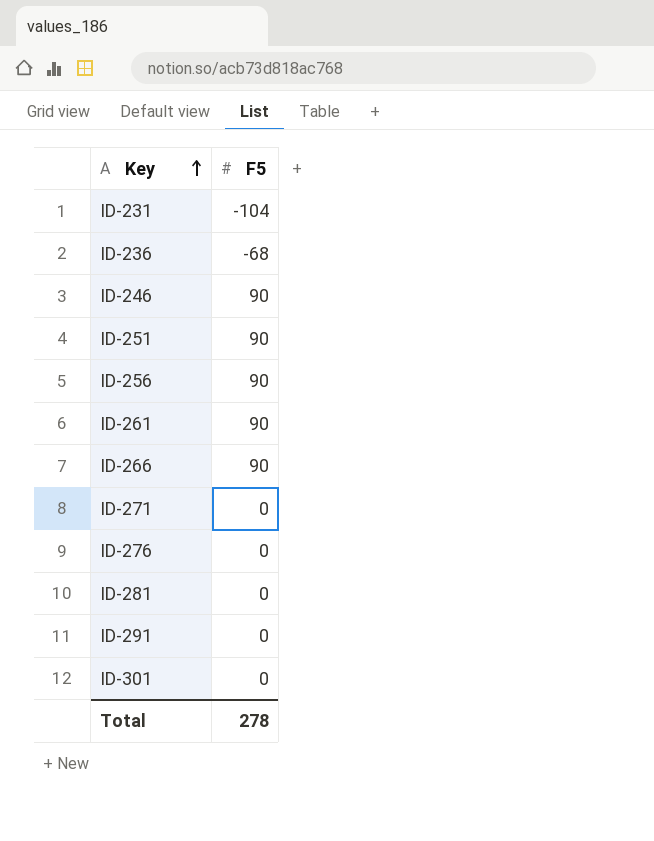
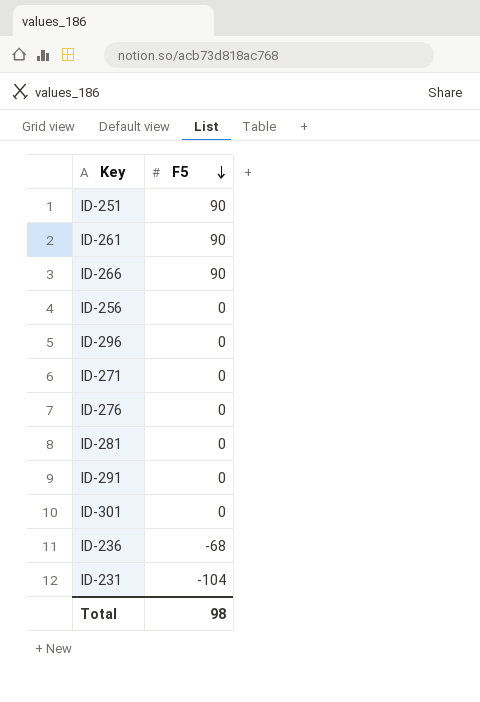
row order: Key ascending -> F5 descending
row ID-246: 90 -> none
ID-256 | F5: 90 -> 0
row ID-296: none -> 0
Total | F5: 278 -> 98

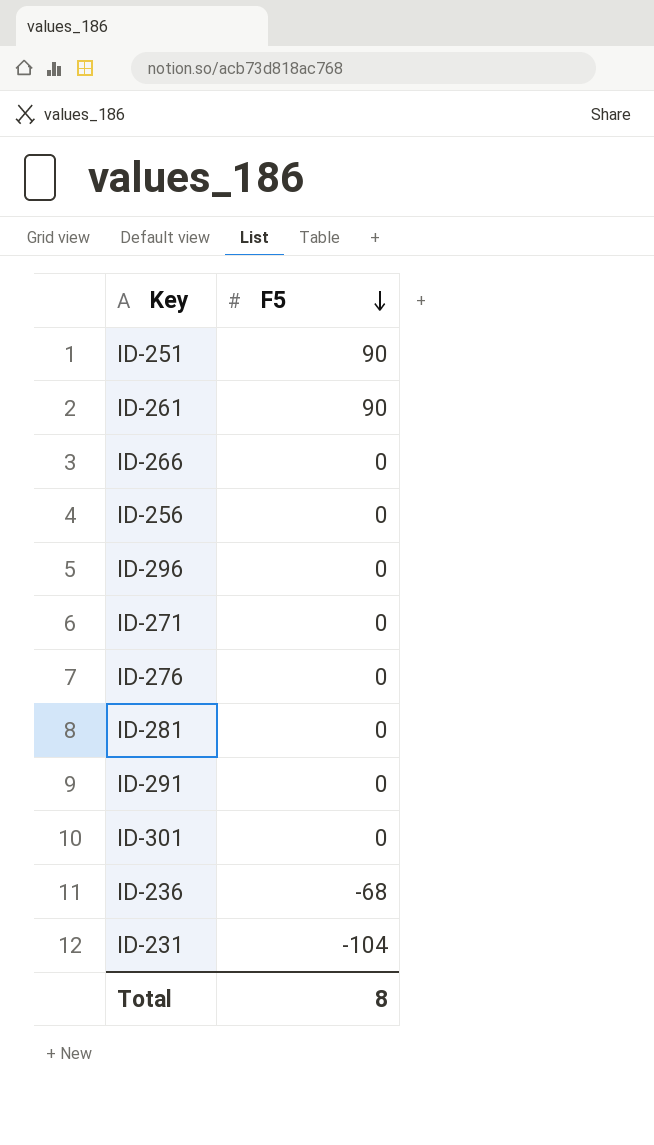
ID-266 | F5: 90 -> 0
Total | F5: 98 -> 8

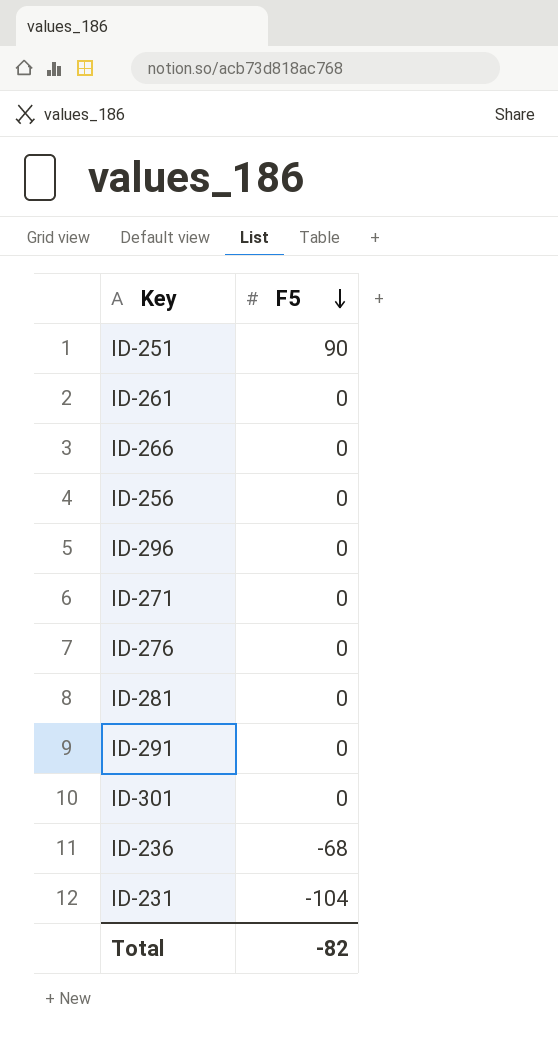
ID-261 | F5: 90 -> 0
Total | F5: 8 -> -82

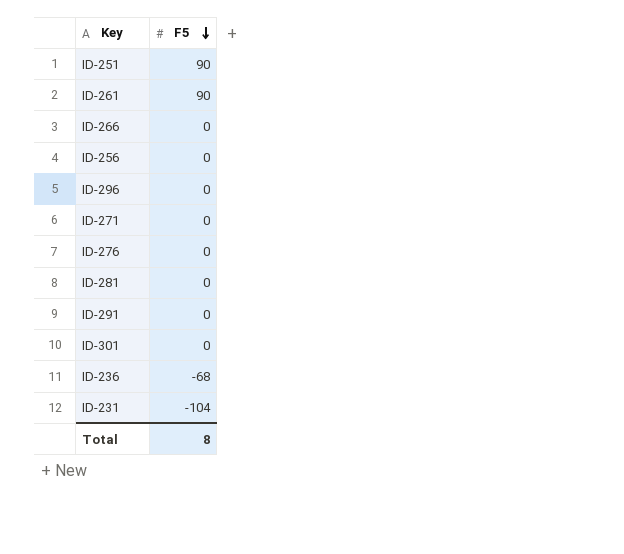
ID-261 | F5: 0 -> 90
Total | F5: -82 -> 8

